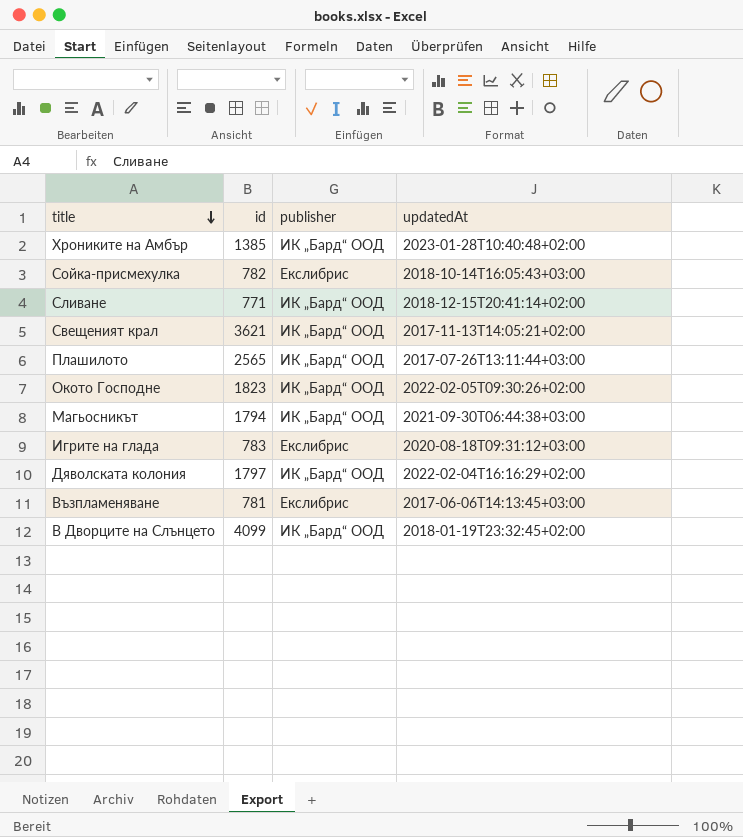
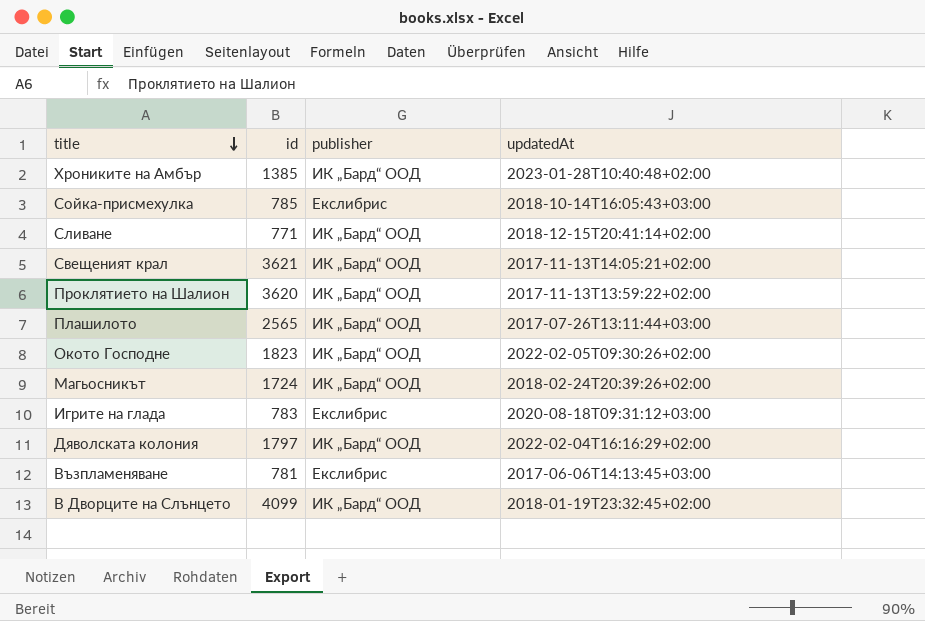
Сойка-присмехулка | id: 782 -> 785
row Проклятието на Шалион: none -> 3620 | ИК „Бард“ ООД | 2017-11-13T13:59:22+02:00
Магьосникът | id: 1794 -> 1724
Магьосникът | updatedAt: 2021-09-30T06:44:38+03:00 -> 2018-02-24T20:39:26+02:00

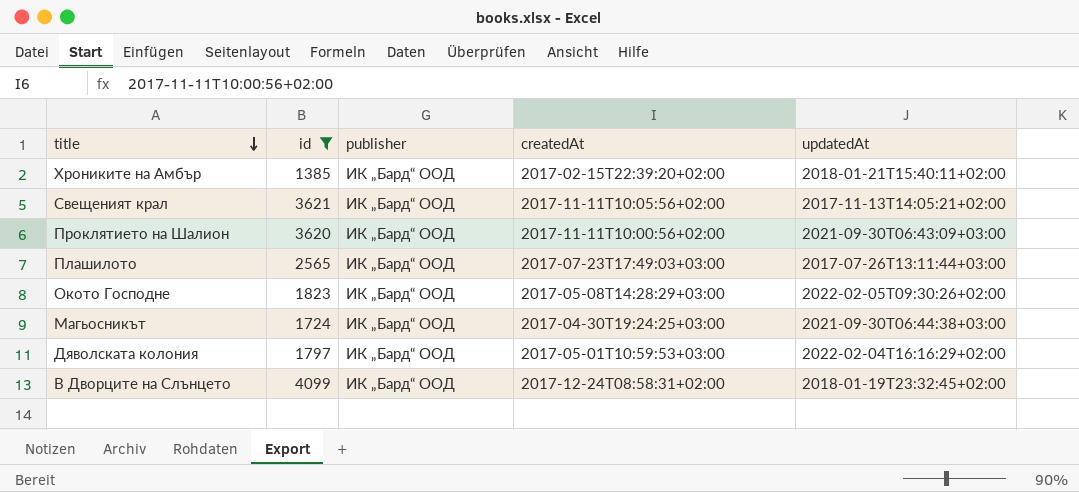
filter: none -> id >= 1385
column createdAt | position: none -> 4
Хрониките на Амбър | updatedAt: 2023-01-28T10:40:48+02:00 -> 2018-01-21T15:40:11+02:00
Проклятието на Шалион | updatedAt: 2017-11-13T13:59:22+02:00 -> 2021-09-30T06:43:09+03:00
Магьосникът | updatedAt: 2018-02-24T20:39:26+02:00 -> 2021-09-30T06:44:38+03:00

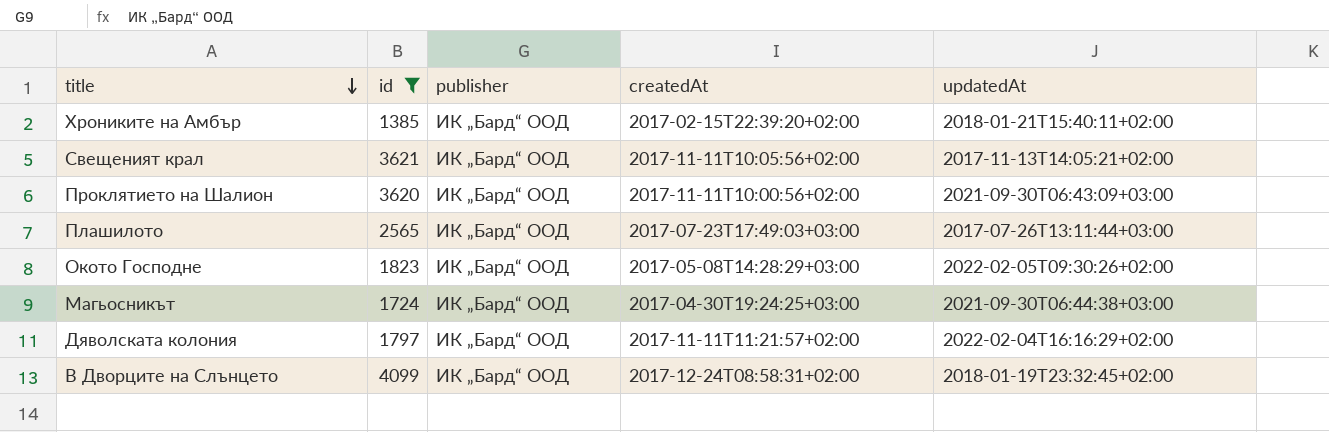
Дяволската колония | createdAt: 2017-05-01T10:59:53+03:00 -> 2017-11-11T11:21:57+02:00

